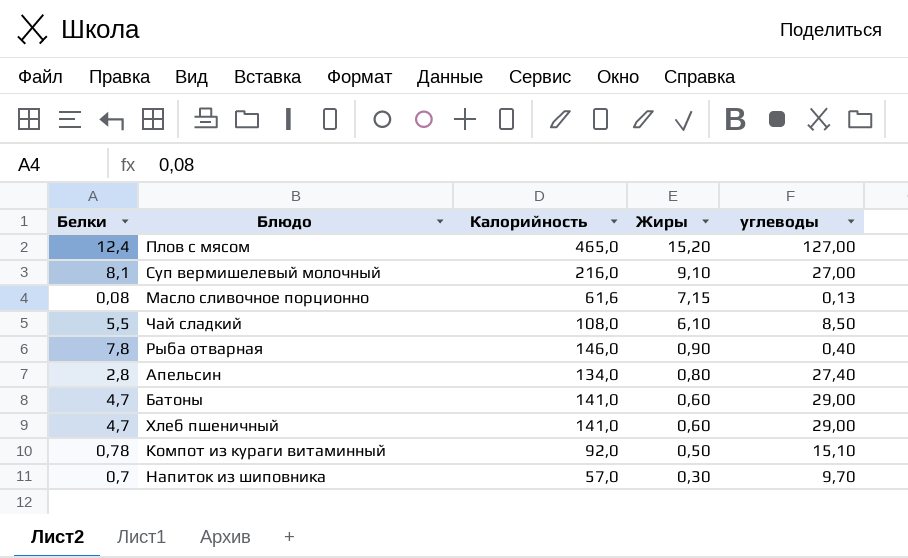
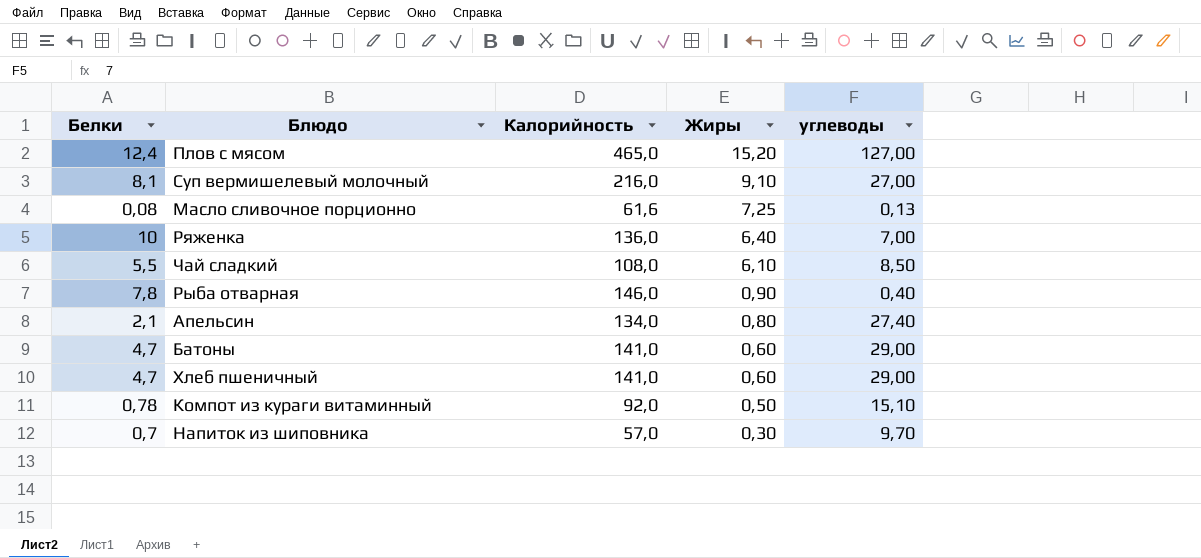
Масло сливочное порционно | Жиры: 7,15 -> 7,25
row Ряженка: none -> 10 | 136,0 | 6,40 | 7,00
Апельсин | Белки: 2,8 -> 2,1

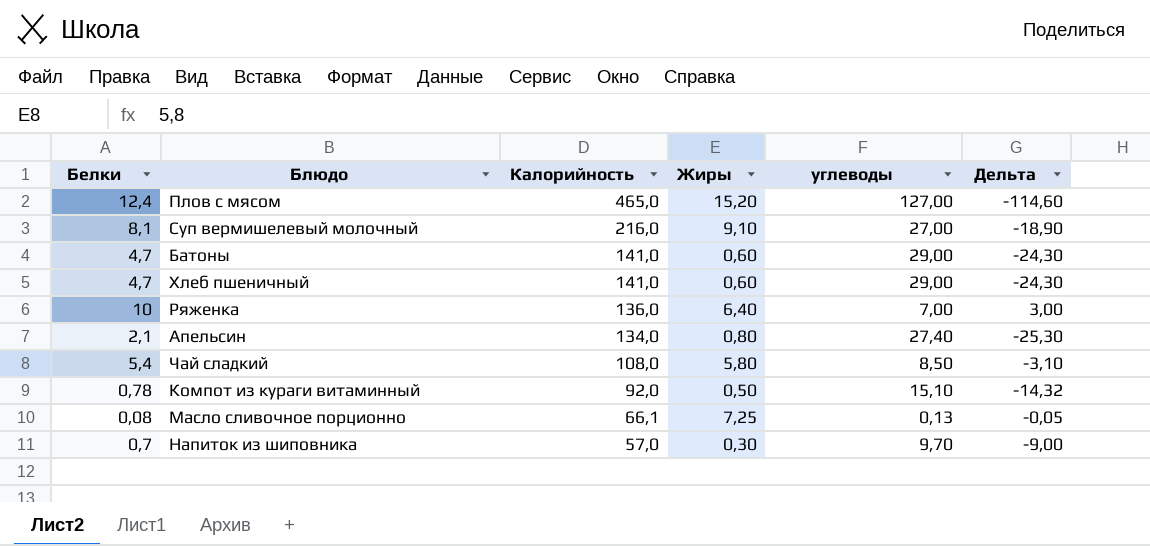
row order: Жиры descending -> Калорийность descending
column Дельта | formula: none -> [Белки] - [углеводы]
row Рыба отварная: 7,8 | 146,0 | 0,90 | 0,40 -> none
Чай сладкий | Белки: 5,5 -> 5,4
Чай сладкий | Жиры: 6,10 -> 5,80
Масло сливочное порционно | Калорийность: 61,6 -> 66,1

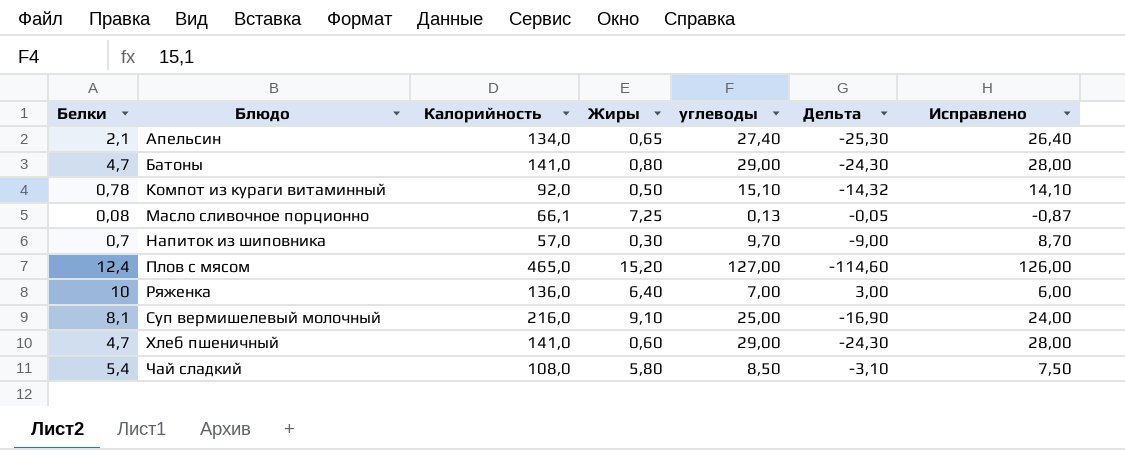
row order: Калорийность descending -> Блюдо ascending
column Исправлено | formula: none -> [углеводы] - 1
Апельсин | Жиры: 0,80 -> 0,65
Батоны | Жиры: 0,60 -> 0,80
Суп вермишелевый молочный | углеводы: 27,00 -> 25,00
Суп вермишелевый молочный | Дельта: -18,90 -> -16,90

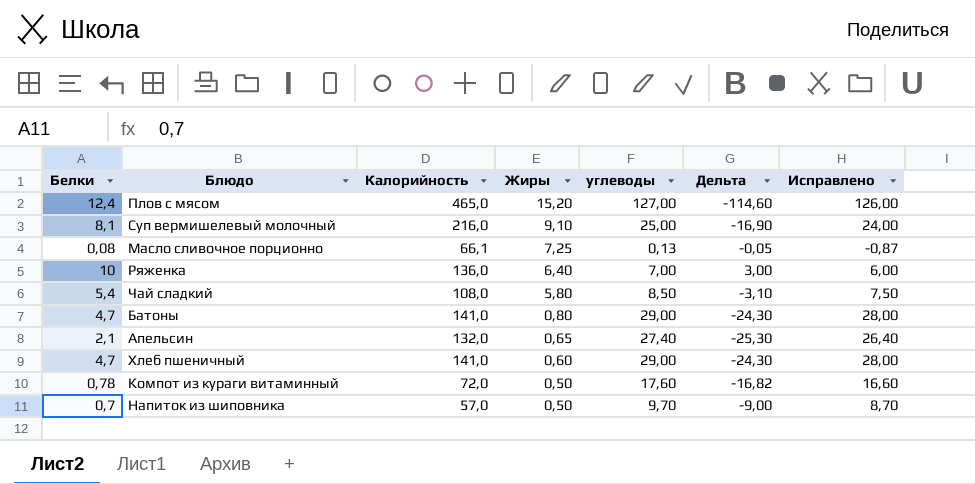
row order: Блюдо ascending -> Жиры descending
Апельсин | Калорийность: 134,0 -> 132,0
Компот из кураги витаминный | Калорийность: 92,0 -> 72,0
Компот из кураги витаминный | углеводы: 15,10 -> 17,60
Компот из кураги витаминный | Дельта: -14,32 -> -16,82
Компот из кураги витаминный | Исправлено: 14,10 -> 16,60
Напиток из шиповника | Жиры: 0,30 -> 0,50

